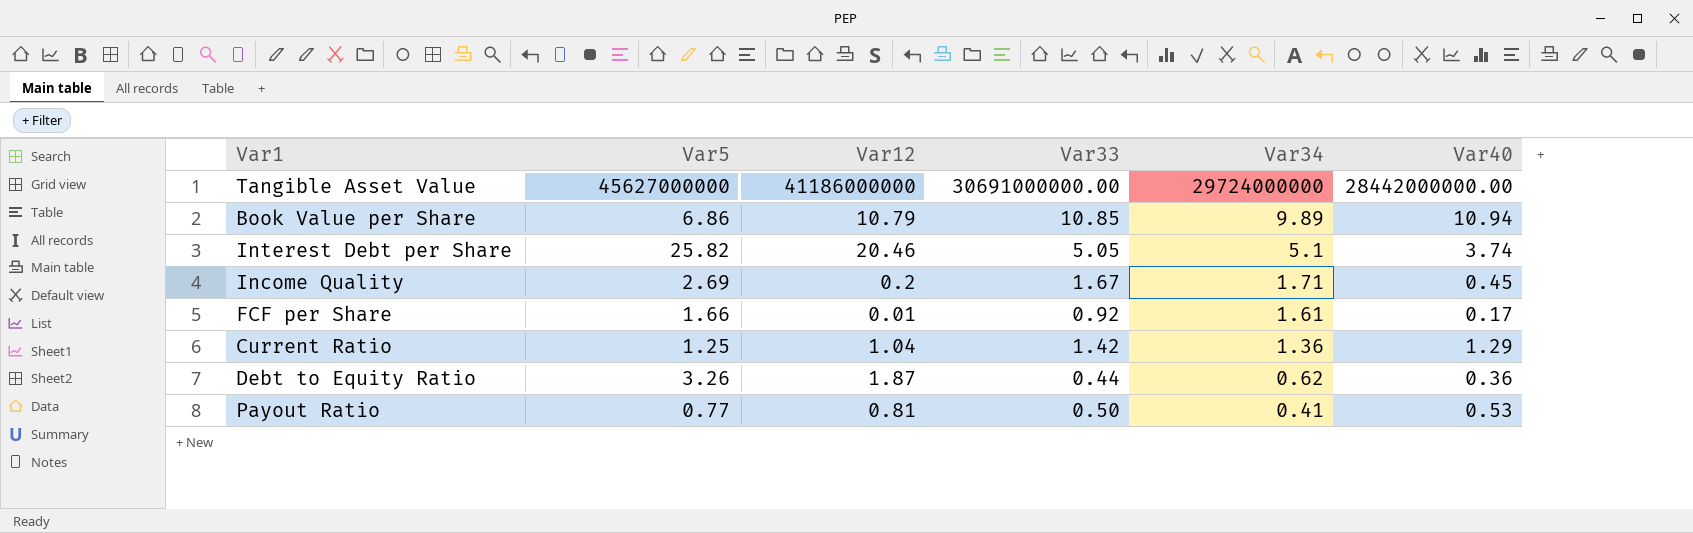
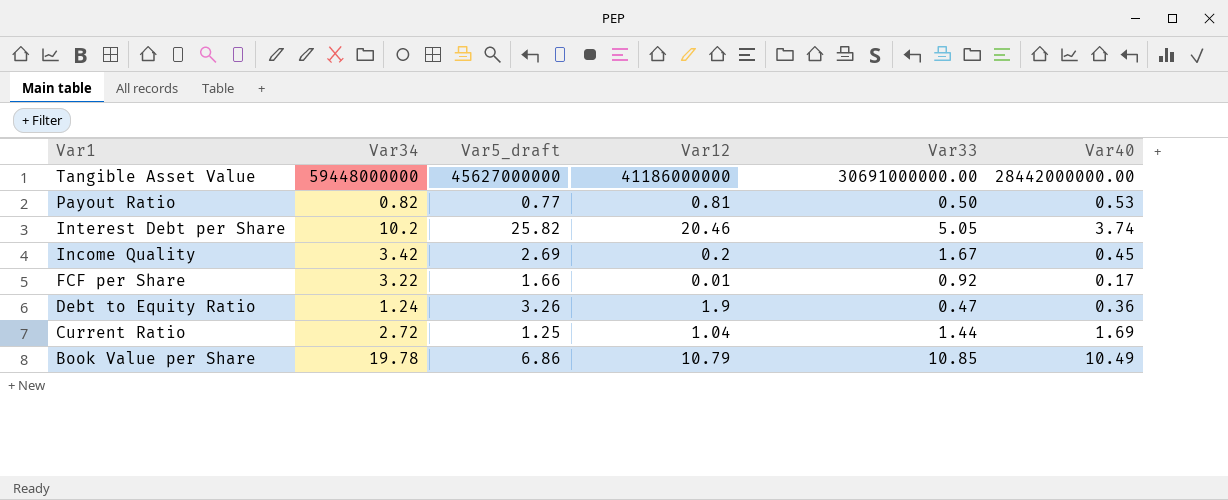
row order: Var34 descending -> Var1 descending
column Var34 | position: 5 -> 2
column name: Var5 -> Var5_draft
Tangible Asset Value | Var34: 29724000000 -> 59448000000
Payout Ratio | Var34: 0.41 -> 0.82
Interest Debt per Share | Var34: 5.1 -> 10.2
Income Quality | Var34: 1.71 -> 3.42
FCF per Share | Var34: 1.61 -> 3.22
Debt to Equity Ratio | Var34: 0.62 -> 1.24
Debt to Equity Ratio | Var12: 1.87 -> 1.9
Debt to Equity Ratio | Var33: 0.44 -> 0.47
Current Ratio | Var34: 1.36 -> 2.72
Current Ratio | Var33: 1.42 -> 1.44
Current Ratio | Var40: 1.29 -> 1.69
Book Value per Share | Var34: 9.89 -> 19.78
Book Value per Share | Var40: 10.94 -> 10.49

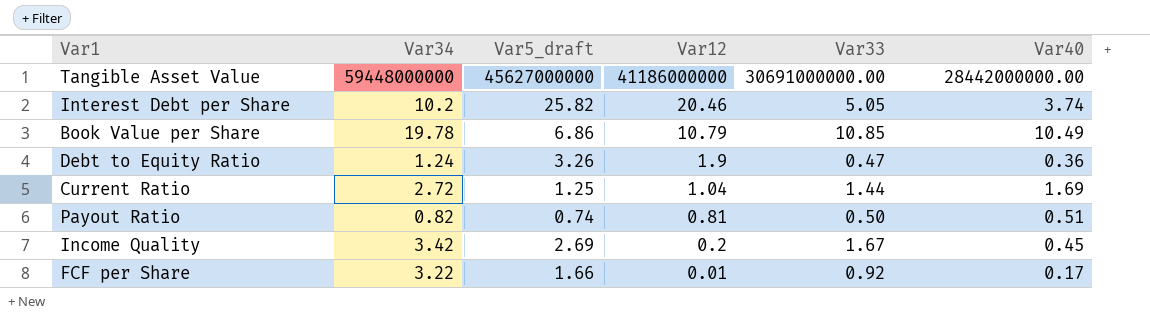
row order: Var1 descending -> Var12 descending
Payout Ratio | Var5_draft: 0.77 -> 0.74
Payout Ratio | Var40: 0.53 -> 0.51

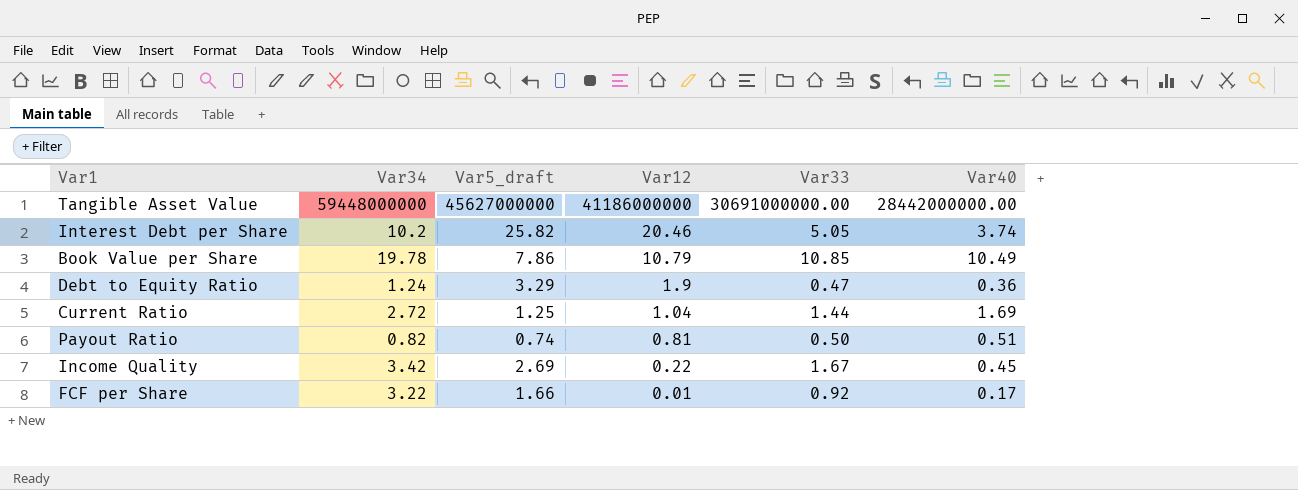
Book Value per Share | Var5_draft: 6.86 -> 7.86
Debt to Equity Ratio | Var5_draft: 3.26 -> 3.29
Income Quality | Var12: 0.2 -> 0.22

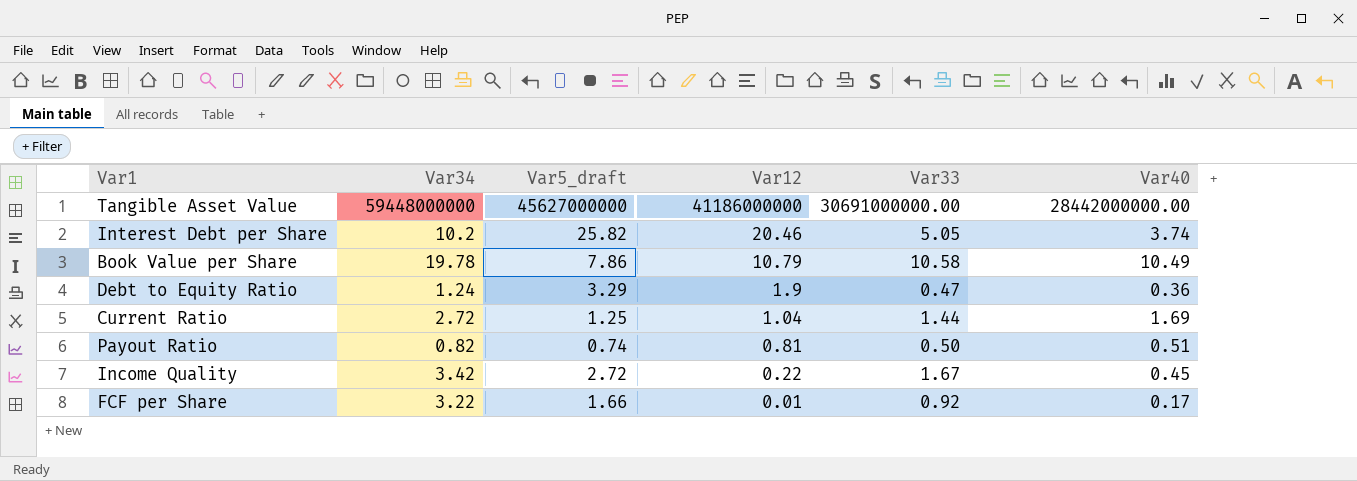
Book Value per Share | Var33: 10.85 -> 10.58
Income Quality | Var5_draft: 2.69 -> 2.72

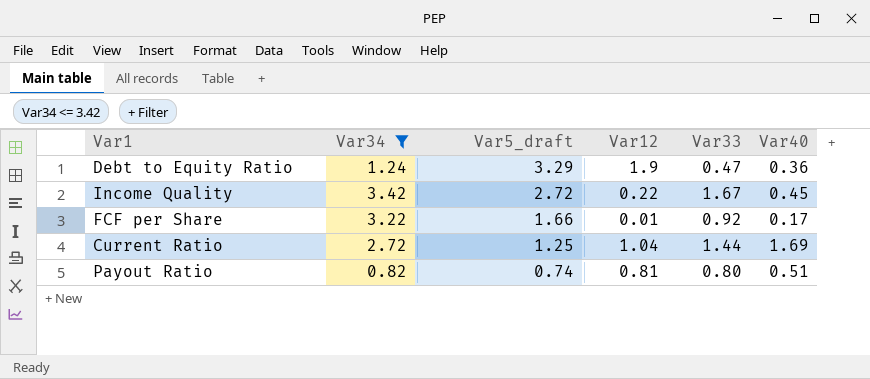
filter: none -> Var34 <= 3.42
row order: Var12 descending -> Var5_draft descending
Payout Ratio | Var33: 0.50 -> 0.80

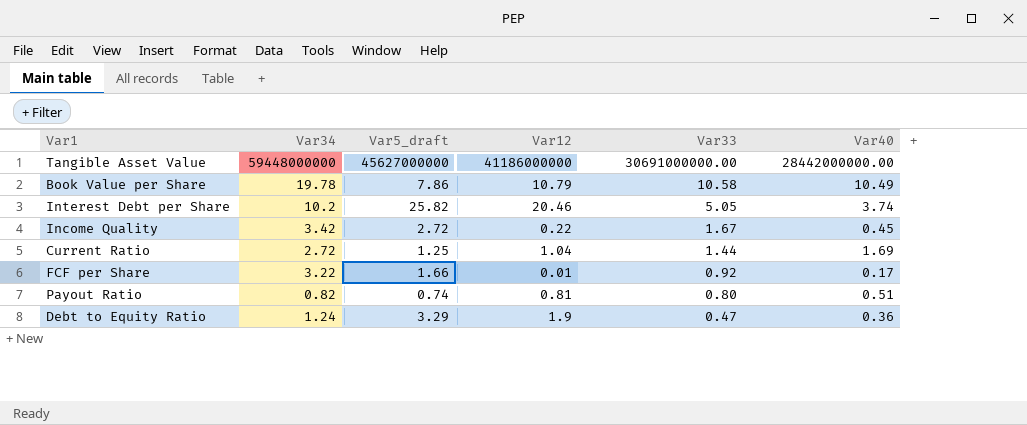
filter: Var34 <= 3.42 -> none
row order: Var5_draft descending -> Var33 descending

